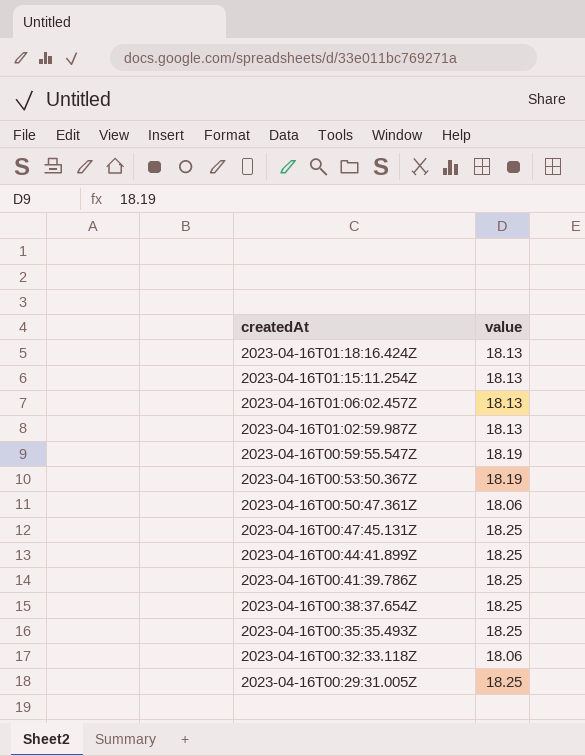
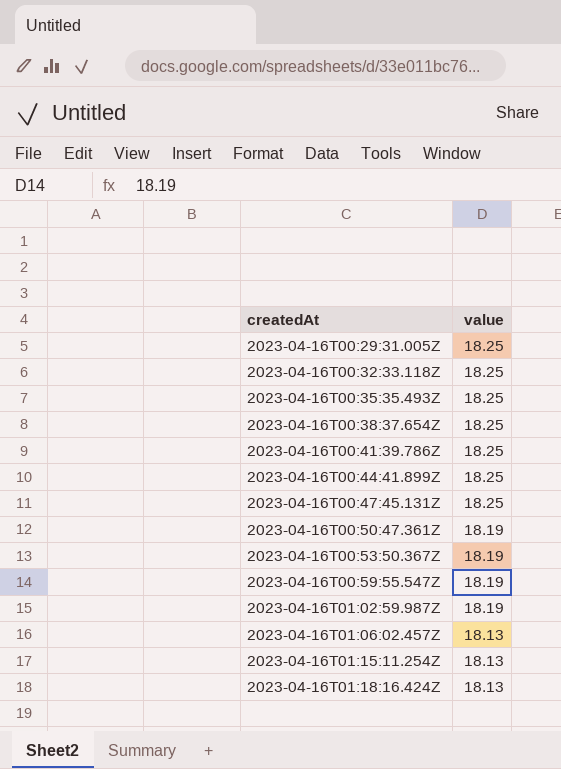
row order: createdAt descending -> createdAt ascending
2023-04-16T00:32:33.118Z | value: 18.06 -> 18.25
2023-04-16T00:50:47.361Z | value: 18.06 -> 18.19
2023-04-16T01:02:59.987Z | value: 18.13 -> 18.19

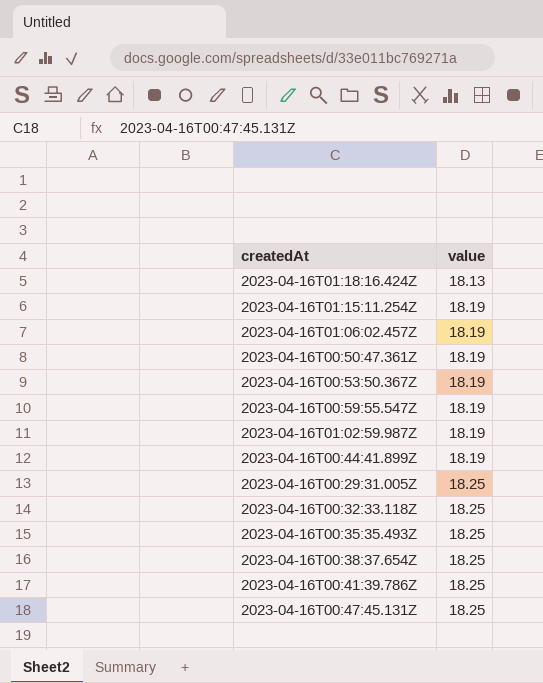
row order: createdAt ascending -> value ascending
2023-04-16T01:15:11.254Z | value: 18.13 -> 18.19
2023-04-16T01:06:02.457Z | value: 18.13 -> 18.19
2023-04-16T00:44:41.899Z | value: 18.25 -> 18.19

